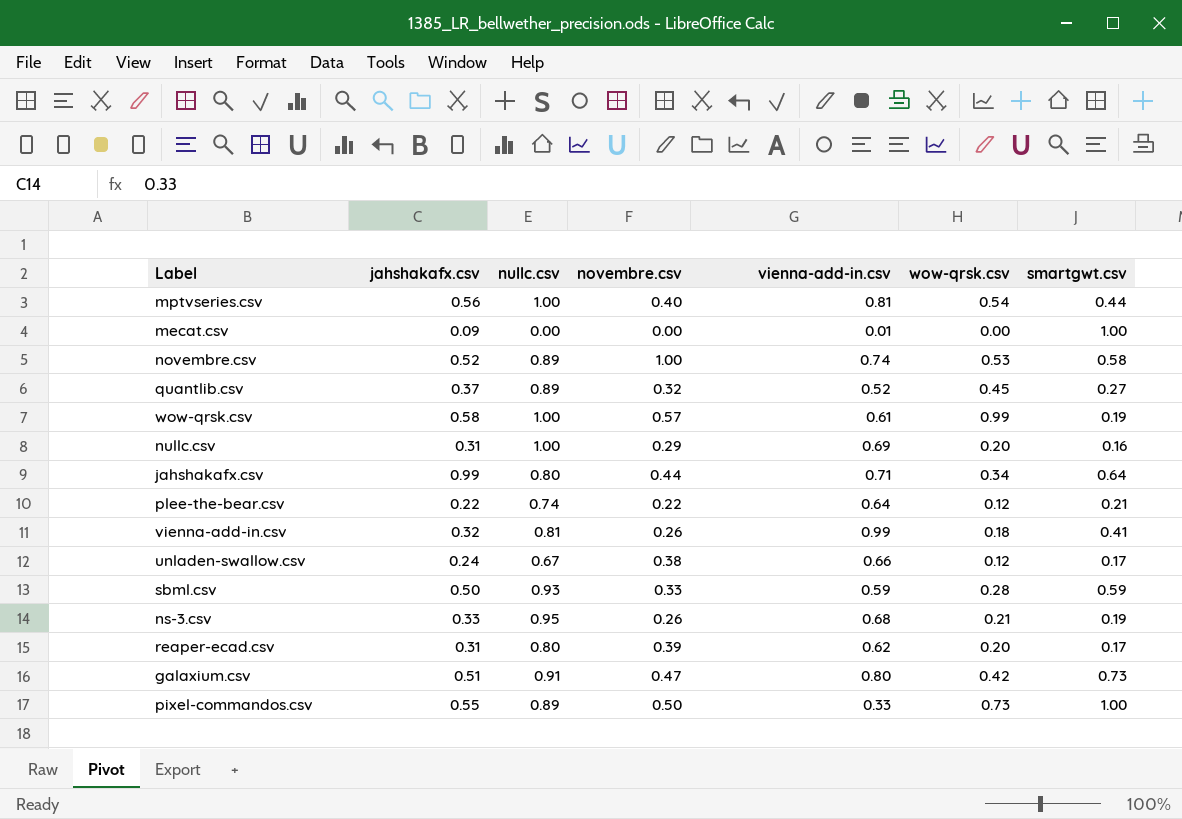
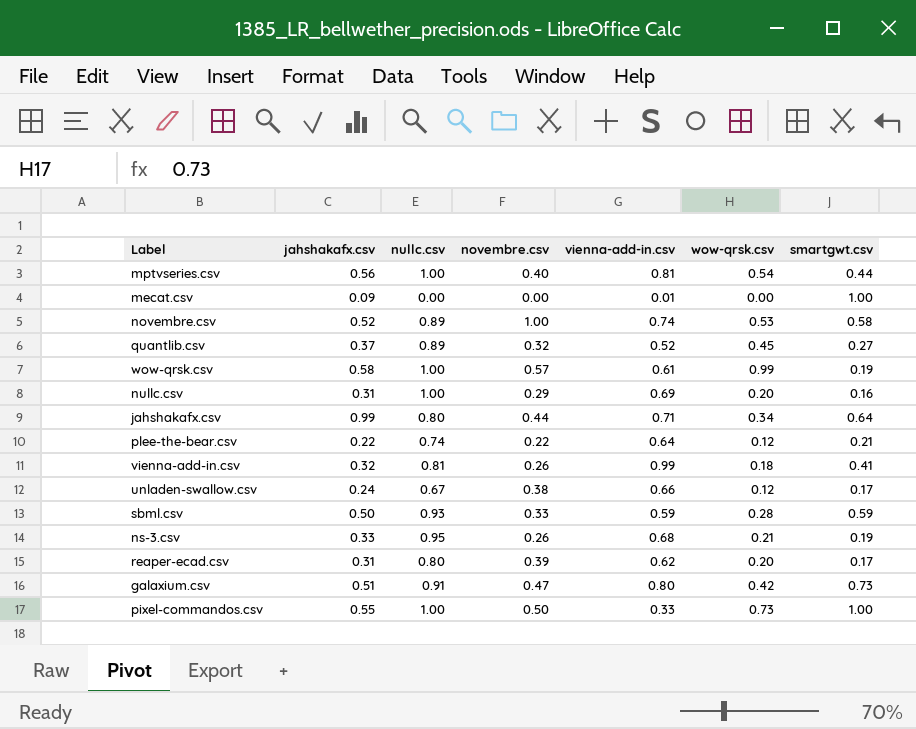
pixel-commandos.csv | nullc.csv: 0.89 -> 1.00

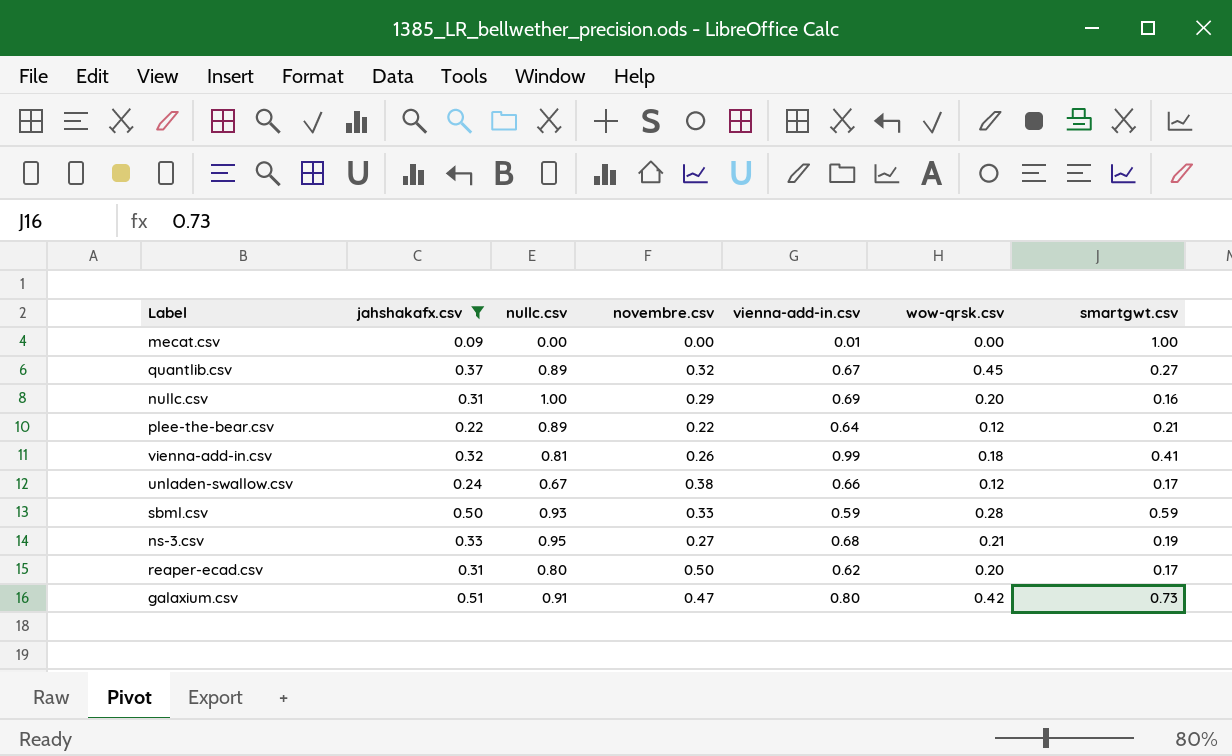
filter: none -> jahshakafx.csv <= 0.51
quantlib.csv | vienna-add-in.csv: 0.52 -> 0.67
plee-the-bear.csv | nullc.csv: 0.74 -> 0.89
ns-3.csv | novembre.csv: 0.26 -> 0.27
reaper-ecad.csv | novembre.csv: 0.39 -> 0.50

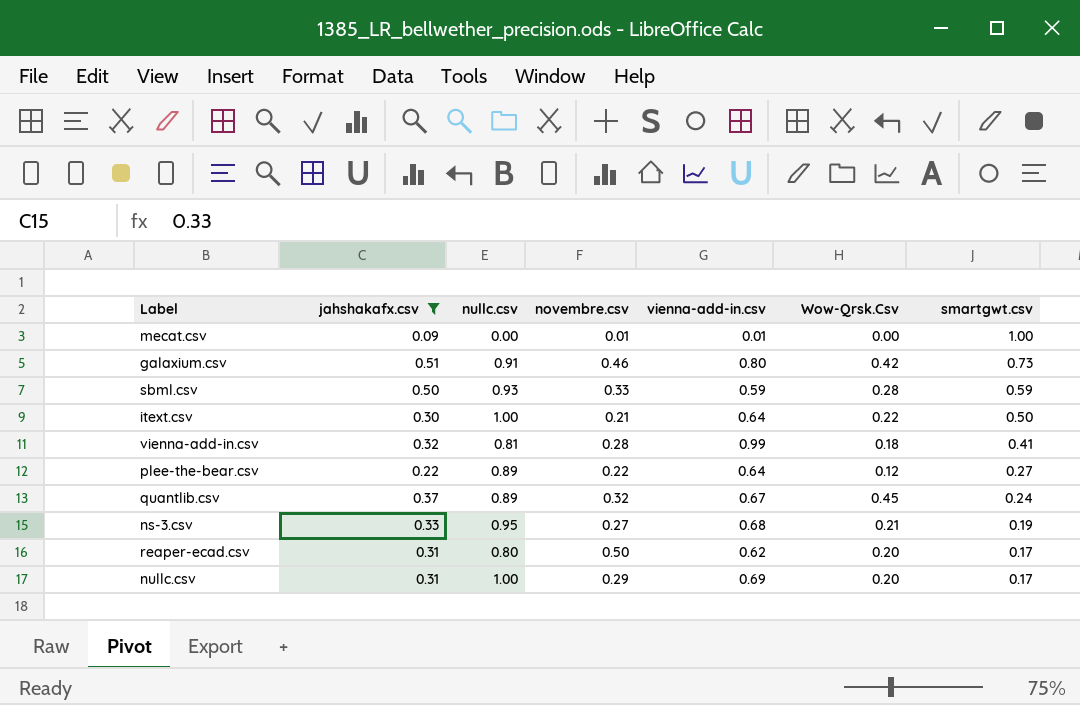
row order: none -> smartgwt.csv descending
column name: wow-qrsk.csv -> Wow-Qrsk.Csv
row unladen-swallow.csv: 0.24 | 0.67 | 0.38 | 0.66 | 0.12 | 0.17 -> none
mecat.csv | novembre.csv: 0.00 -> 0.01
galaxium.csv | novembre.csv: 0.47 -> 0.46
row itext.csv: none -> 0.30 | 1.00 | 0.21 | 0.64 | 0.22 | 0.50
vienna-add-in.csv | novembre.csv: 0.26 -> 0.28
plee-the-bear.csv | smartgwt.csv: 0.21 -> 0.27
quantlib.csv | smartgwt.csv: 0.27 -> 0.24
nullc.csv | smartgwt.csv: 0.16 -> 0.17

